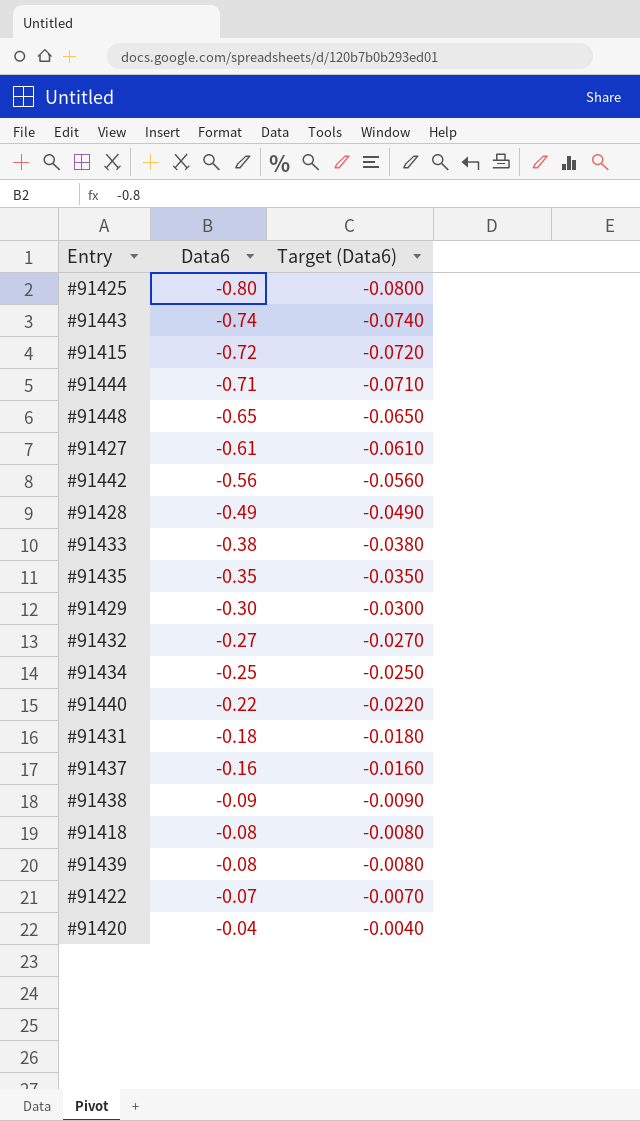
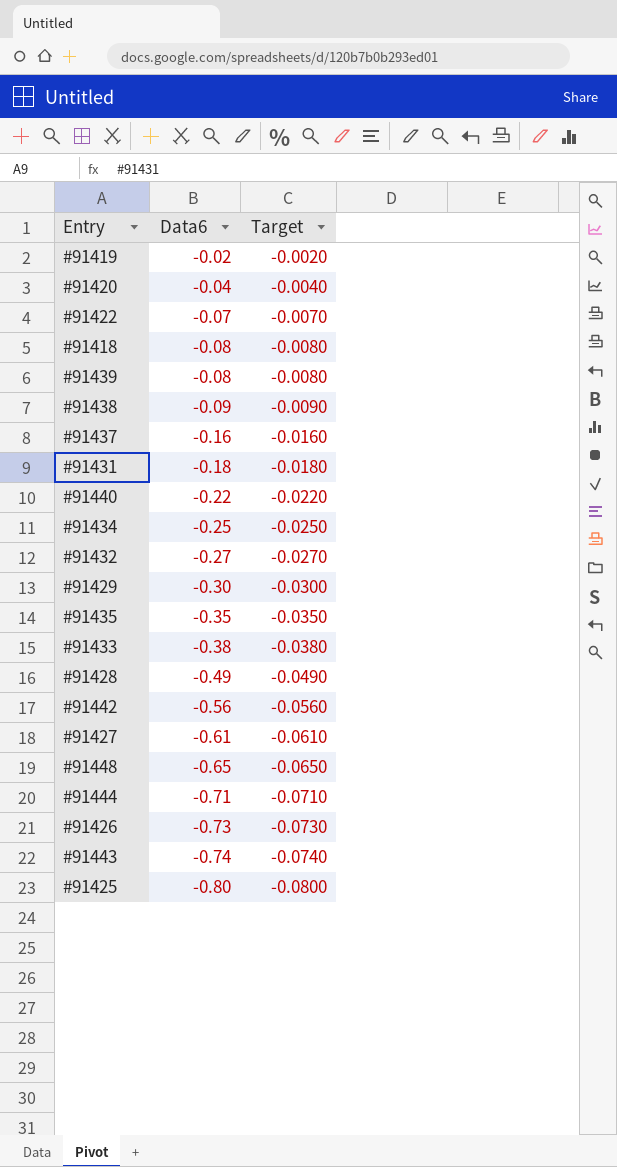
row order: Data6 ascending -> Data6 descending
column name: Target (Data6) -> Target
row #91415: -0.72 | -0.0720 -> none
row #91419: none -> -0.02 | -0.0020
row #91426: none -> -0.73 | -0.0730

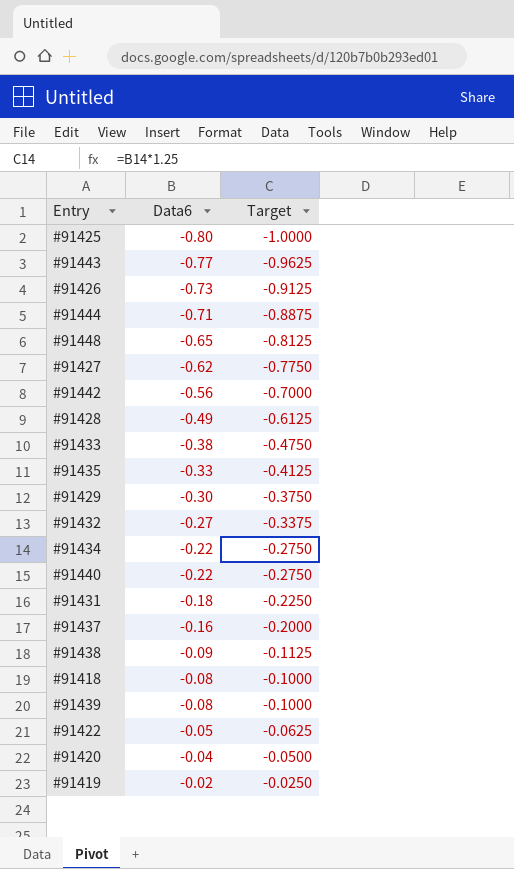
row order: Data6 descending -> Data6 ascending
column Target | formula: [Data6] * 0.1 -> [Data6] * 1.25
#91443 | Data6: -0.74 -> -0.77
#91427 | Data6: -0.61 -> -0.62
#91435 | Data6: -0.35 -> -0.33
#91434 | Data6: -0.25 -> -0.22
#91422 | Data6: -0.07 -> -0.05

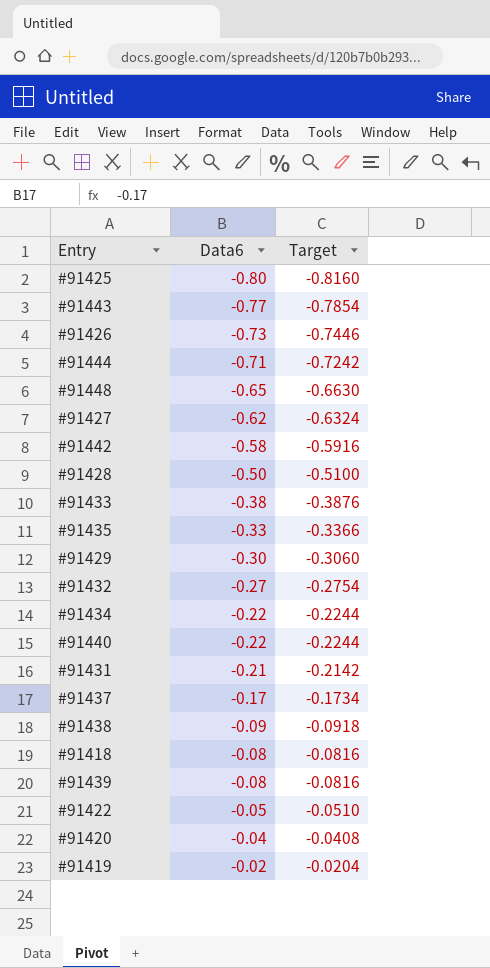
column Target | formula: [Data6] * 1.25 -> [Data6] * 1.02
#91442 | Data6: -0.56 -> -0.58
#91428 | Data6: -0.49 -> -0.50
#91431 | Data6: -0.18 -> -0.21
#91437 | Data6: -0.16 -> -0.17

